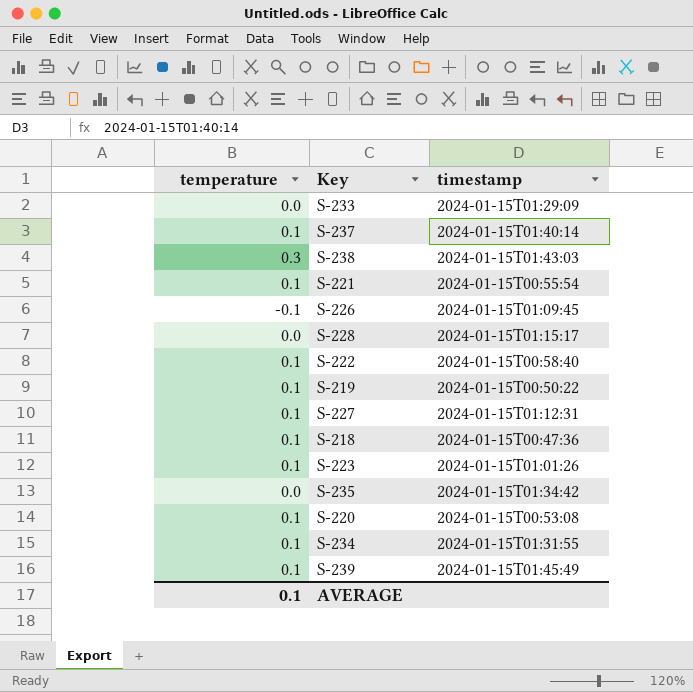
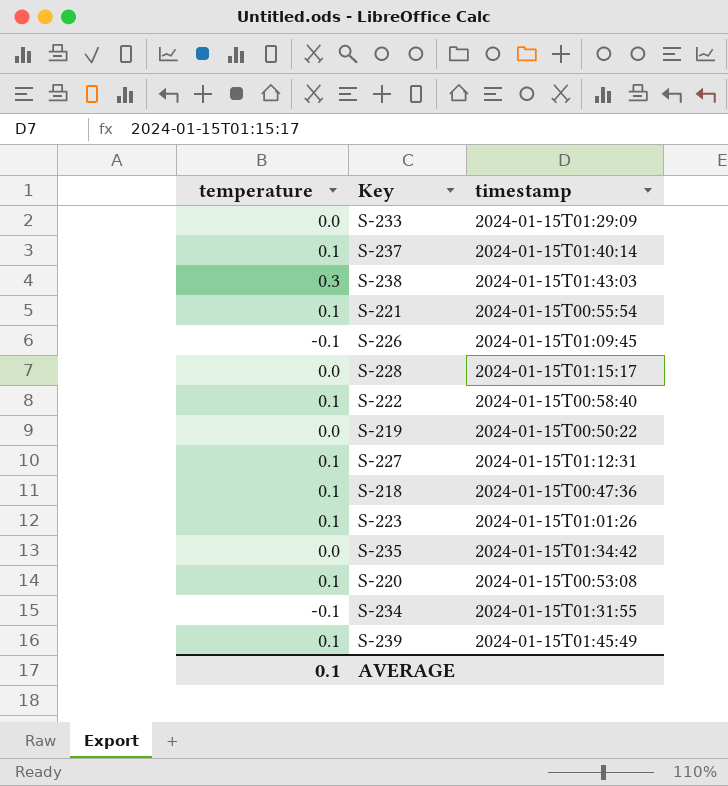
S-219 | temperature: 0.1 -> 0.0
S-234 | temperature: 0.1 -> -0.1

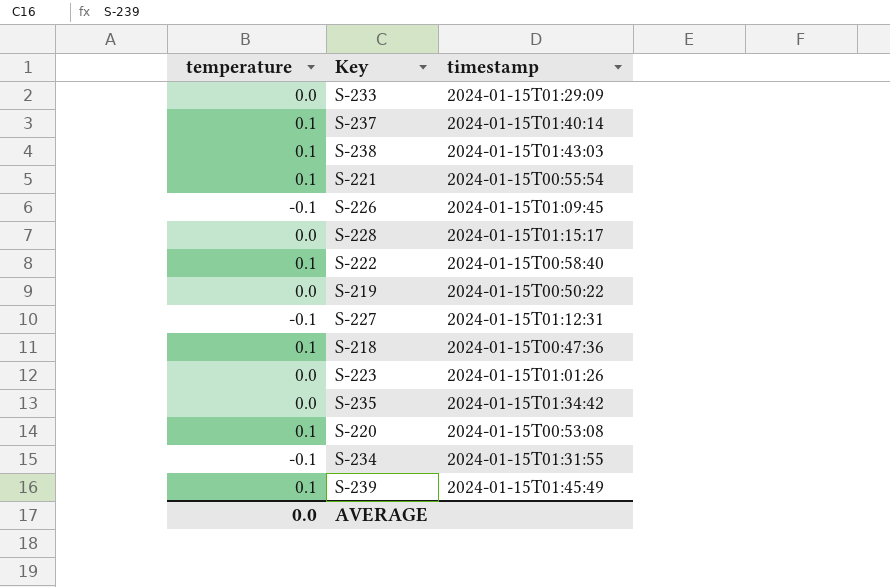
S-238 | temperature: 0.3 -> 0.1
S-227 | temperature: 0.1 -> -0.1
S-223 | temperature: 0.1 -> 0.0
AVERAGE | temperature: 0.1 -> 0.0

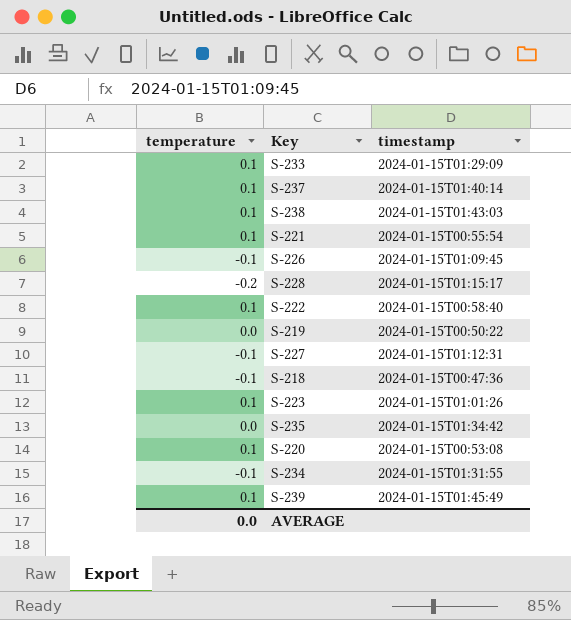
S-233 | temperature: 0.0 -> 0.1
S-228 | temperature: 0.0 -> -0.2
S-218 | temperature: 0.1 -> -0.1
S-223 | temperature: 0.0 -> 0.1

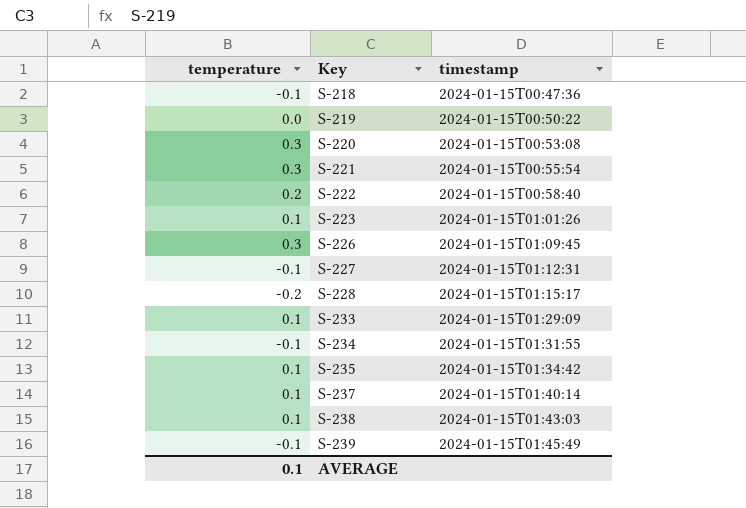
row order: none -> Key ascending
S-220 | temperature: 0.1 -> 0.3
S-221 | temperature: 0.1 -> 0.3
S-222 | temperature: 0.1 -> 0.2
S-226 | temperature: -0.1 -> 0.3
S-235 | temperature: 0.0 -> 0.1
S-239 | temperature: 0.1 -> -0.1
AVERAGE | temperature: 0.0 -> 0.1

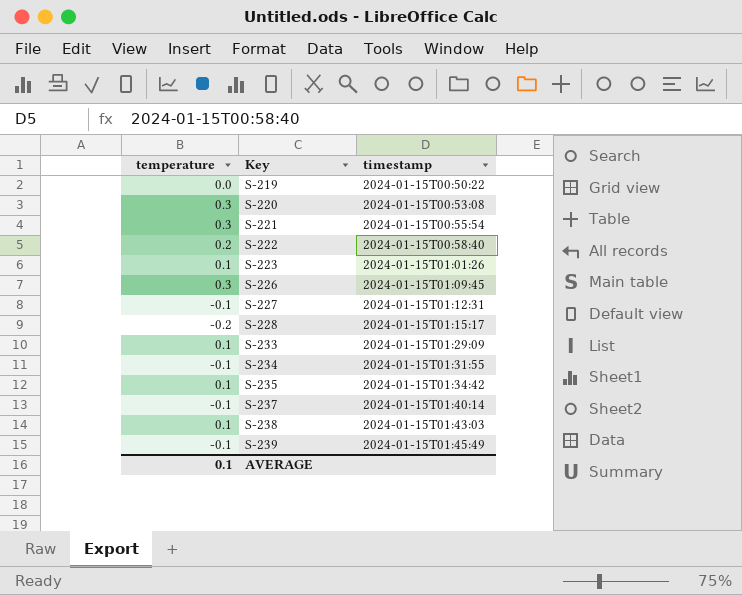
row S-218: -0.1 | 2024-01-15T00:47:36 -> none
S-237 | temperature: 0.1 -> -0.1

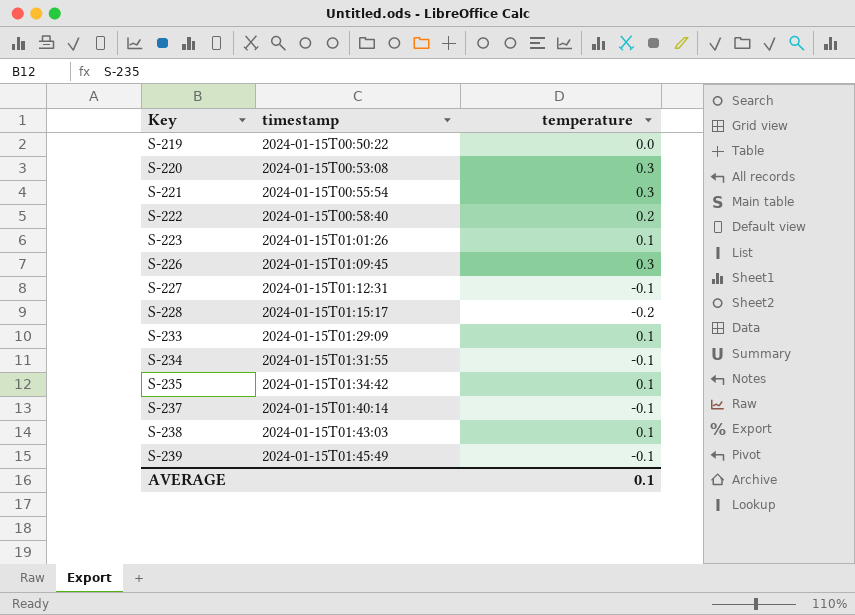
column temperature | position: 1 -> 3

